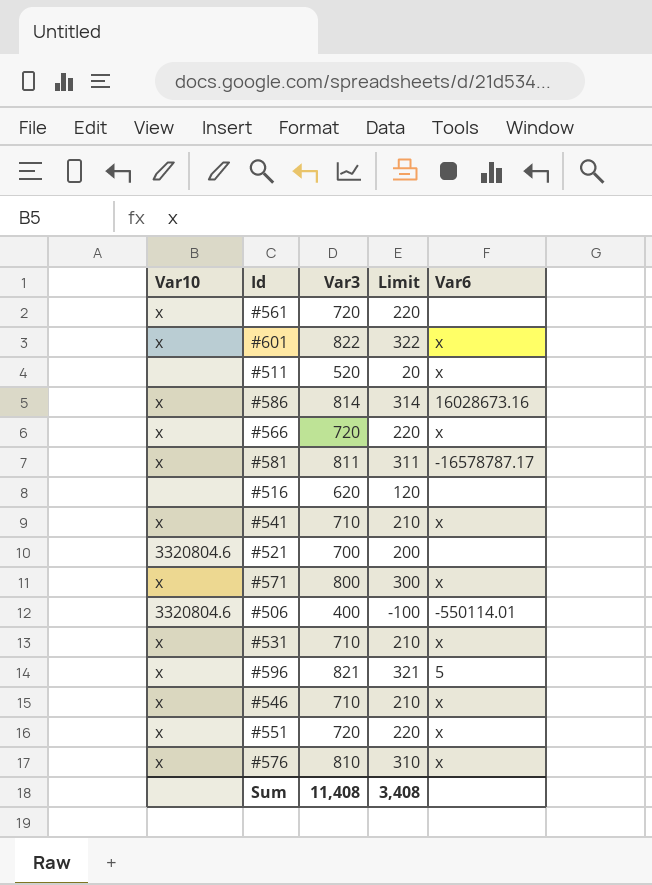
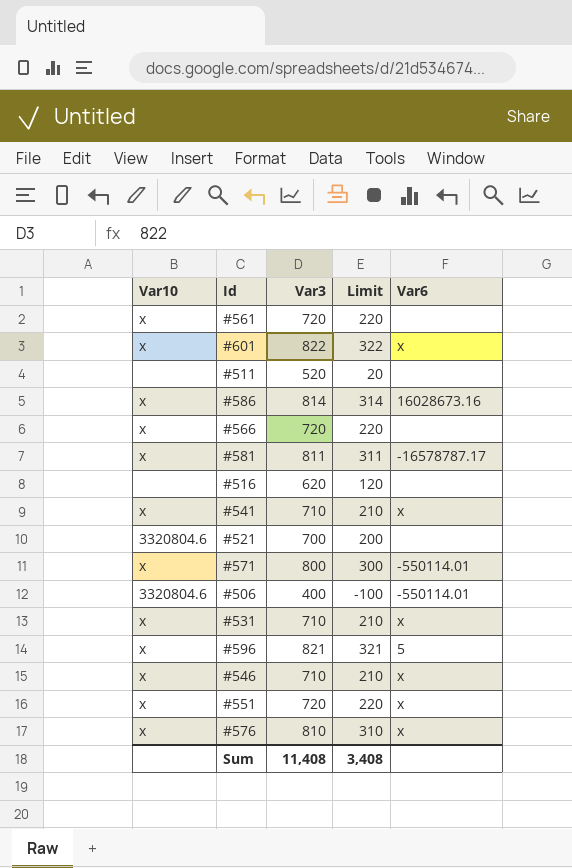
#511 | Var6: х -> none
#566 | Var6: x -> none
#571 | Var6: x -> -550114.01

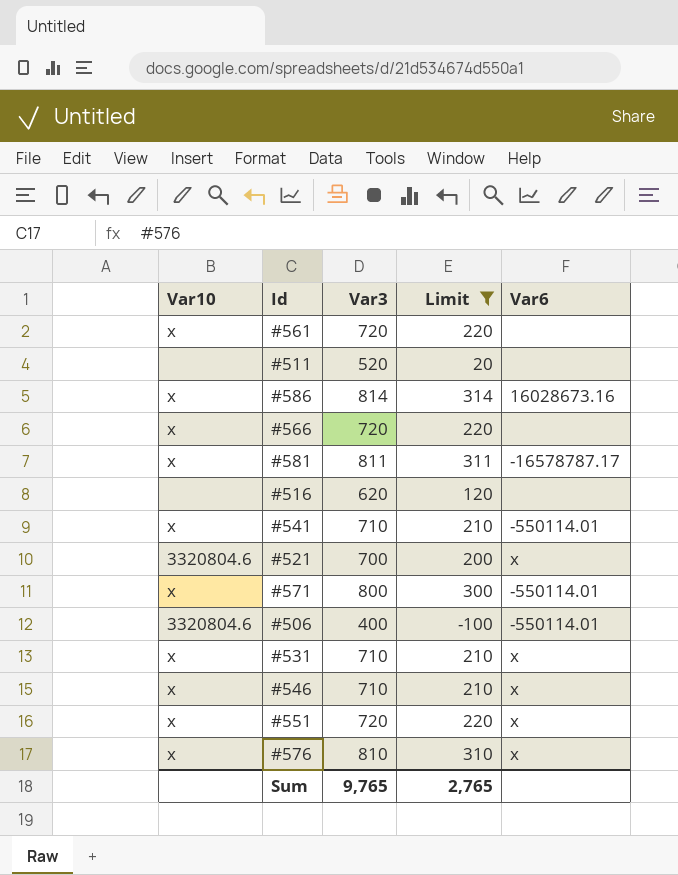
filter: none -> Limit <= 314
#541 | Var6: x -> -550114.01
#521 | Var6: none -> x
#551 | Var6: х -> x
Sum | Var3: 11,408 -> 9,765
Sum | Limit: 3,408 -> 2,765

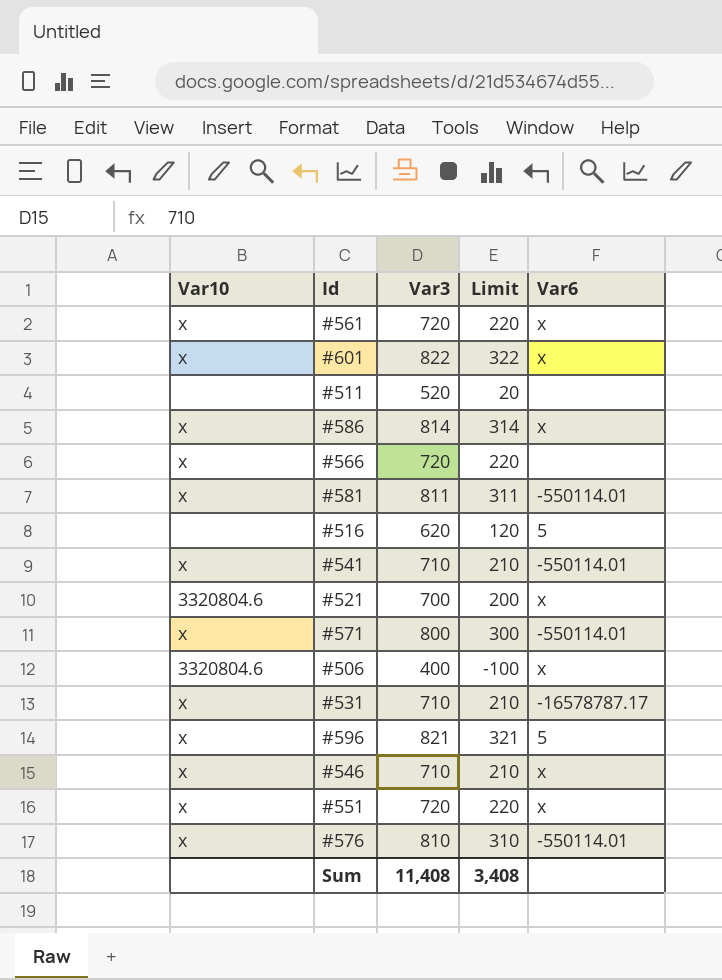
filter: Limit <= 314 -> none
#561 | Var6: none -> x
#586 | Var6: 16028673.16 -> x
#581 | Var6: -16578787.17 -> -550114.01
#516 | Var6: none -> 5
#506 | Var6: -550114.01 -> x
#531 | Var6: x -> -16578787.17
#546 | Var6: x -> х
#576 | Var6: x -> -550114.01
Sum | Var3: 9,765 -> 11,408
Sum | Limit: 2,765 -> 3,408

